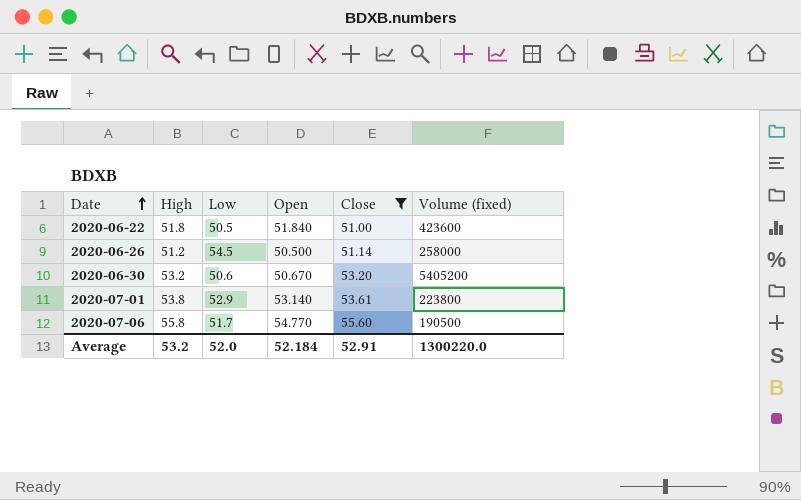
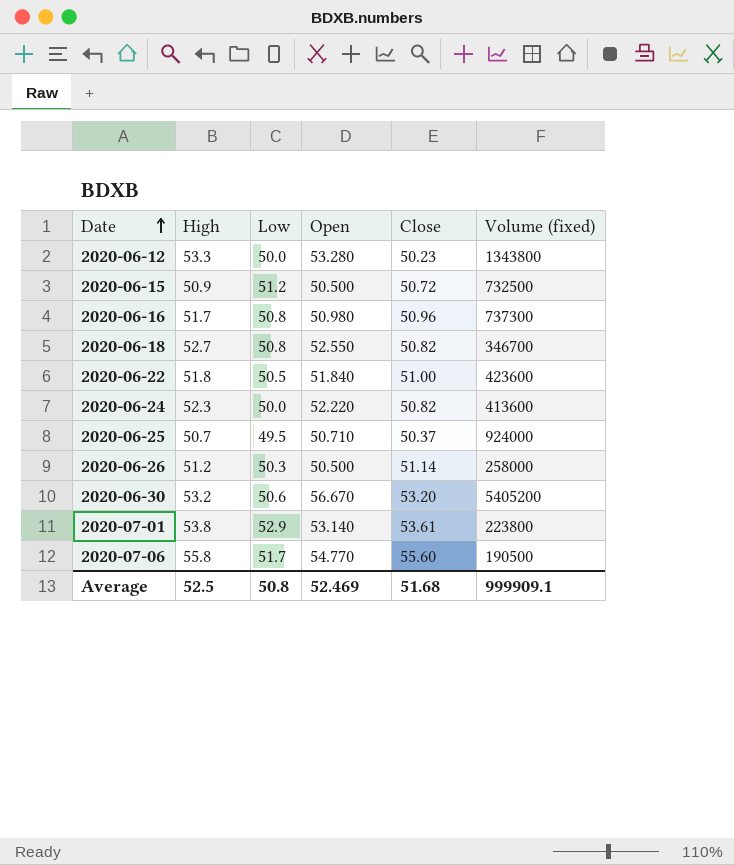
filter: Close >= 51.00 -> none
2020-06-26 | Low: 54.5 -> 50.3
2020-06-30 | Open: 50.670 -> 56.670
Average | High: 53.2 -> 52.5
Average | Low: 52.0 -> 50.8
Average | Open: 52.184 -> 52.469
Average | Close: 52.91 -> 51.68
Average | Volume (fixed): 1300220.0 -> 999909.1

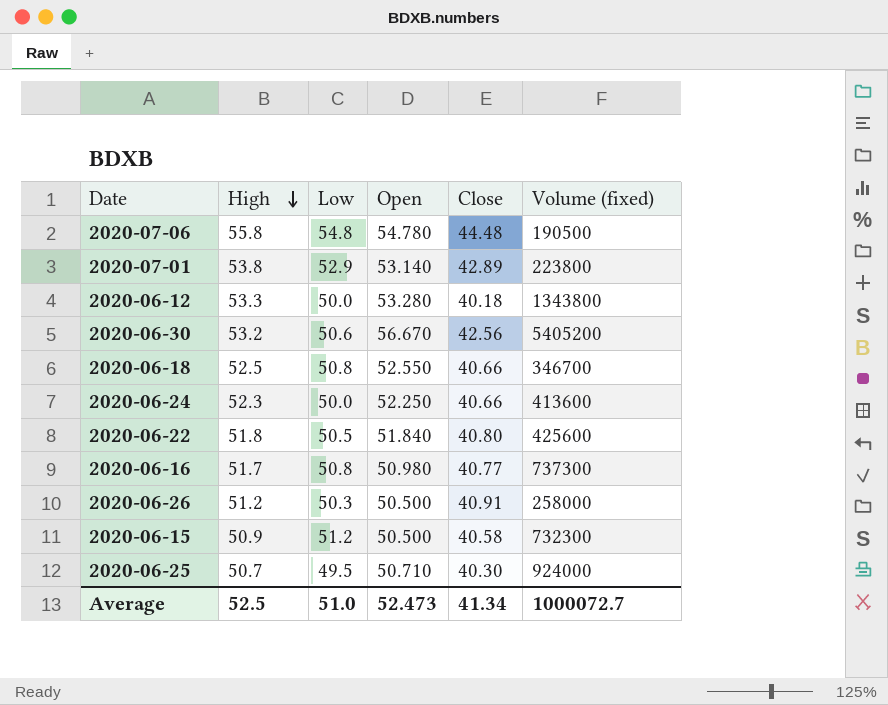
row order: Date ascending -> High descending
2020-07-06 | Low: 51.7 -> 54.8
2020-07-06 | Open: 54.770 -> 54.780
2020-07-06 | Close: 55.60 -> 44.48
2020-07-01 | Close: 53.61 -> 42.89
2020-06-12 | Close: 50.23 -> 40.18
2020-06-30 | Close: 53.20 -> 42.56
2020-06-18 | High: 52.7 -> 52.5
2020-06-18 | Close: 50.82 -> 40.66
2020-06-24 | Open: 52.220 -> 52.250
2020-06-24 | Close: 50.82 -> 40.66
2020-06-22 | Close: 51.00 -> 40.80
2020-06-22 | Volume (fixed): 423600 -> 425600
2020-06-16 | Close: 50.96 -> 40.77
2020-06-26 | Close: 51.14 -> 40.91
2020-06-15 | Close: 50.72 -> 40.58
2020-06-15 | Volume (fixed): 732500 -> 732300
2020-06-25 | Close: 50.37 -> 40.30
Average | Low: 50.8 -> 51.0
Average | Open: 52.469 -> 52.473
Average | Close: 51.68 -> 41.34
Average | Volume (fixed): 999909.1 -> 1000072.7

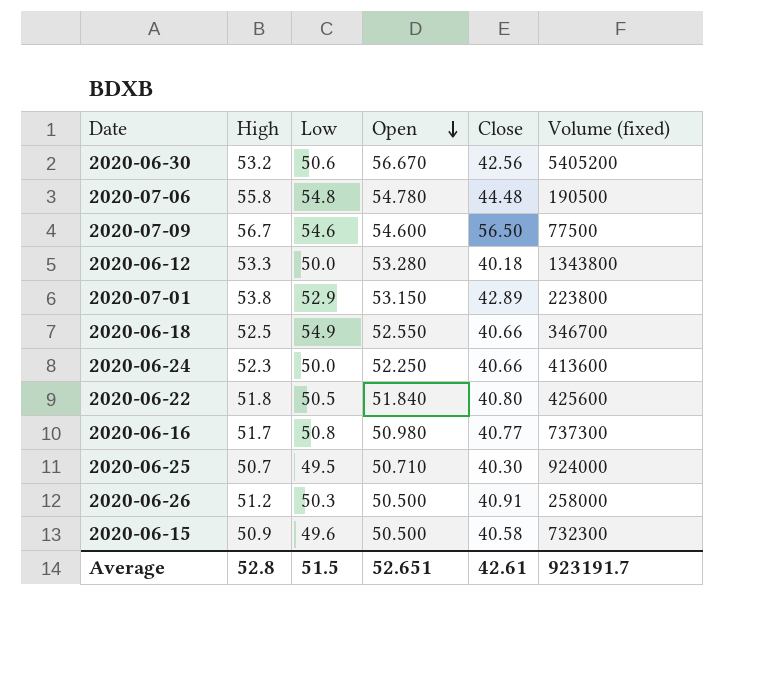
row order: High descending -> Open descending
row 2020-07-09: none -> 56.7 | 54.6 | 54.600 | 56.50 | 77500
2020-07-01 | Open: 53.140 -> 53.150
2020-06-18 | Low: 50.8 -> 54.9
2020-06-15 | Low: 51.2 -> 49.6
Average | High: 52.5 -> 52.8
Average | Low: 51.0 -> 51.5
Average | Open: 52.473 -> 52.651
Average | Close: 41.34 -> 42.61
Average | Volume (fixed): 1000072.7 -> 923191.7

